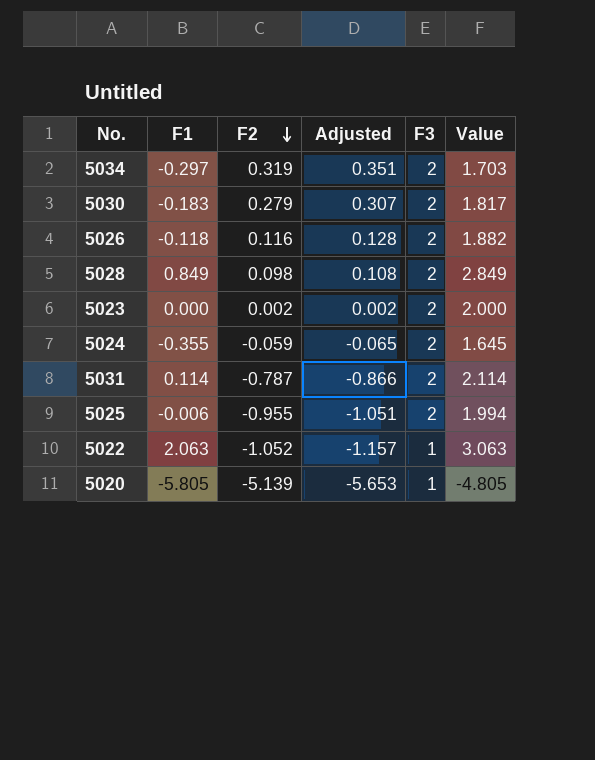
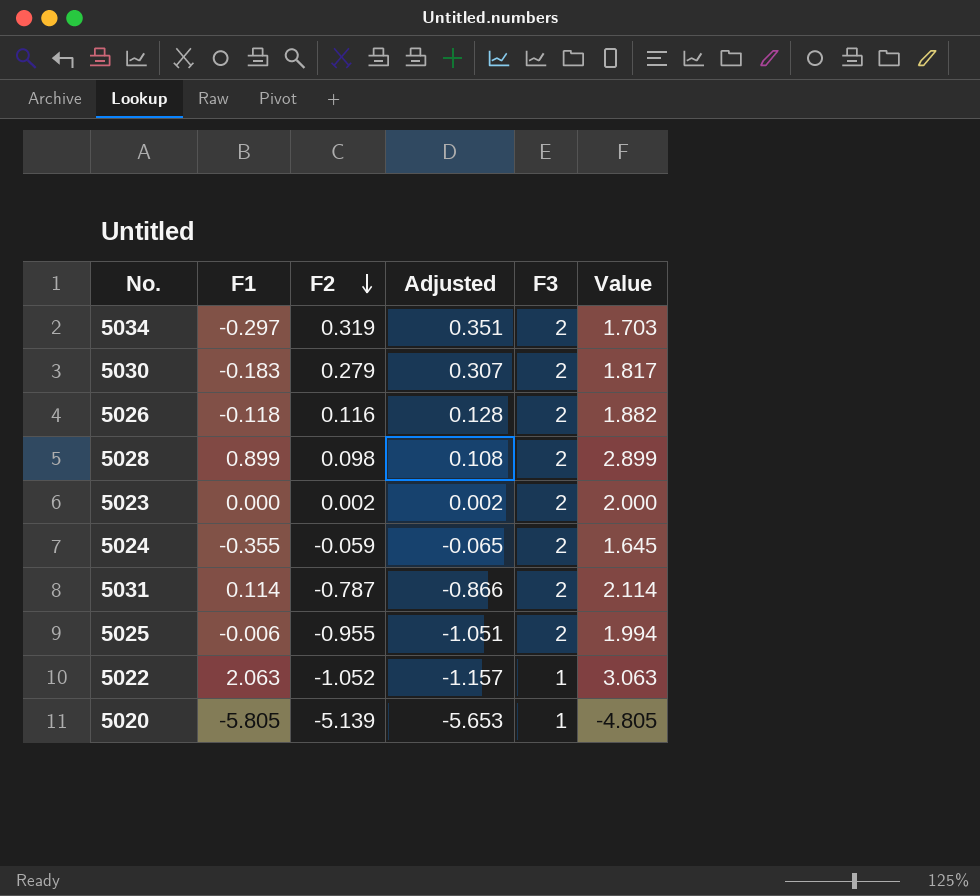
5028 | F1: 0.849 -> 0.899
5028 | Value: 2.849 -> 2.899

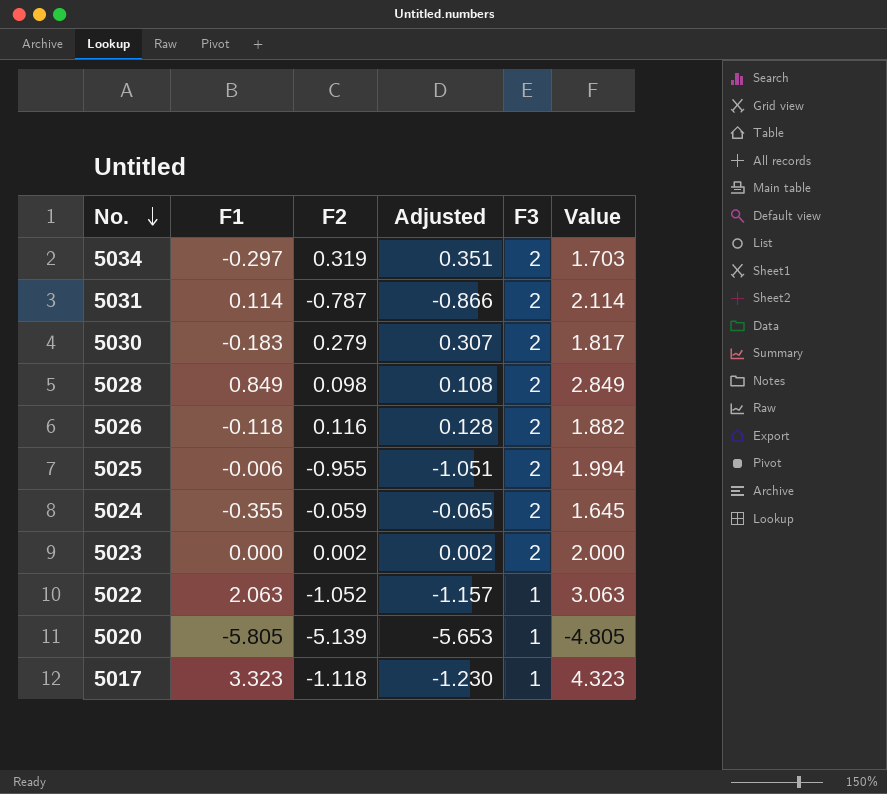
row order: F2 descending -> No. descending
5028 | F1: 0.899 -> 0.849
5028 | Value: 2.899 -> 2.849
row 5017: none -> 3.323 | -1.118 | -1.230 | 1 | 4.323

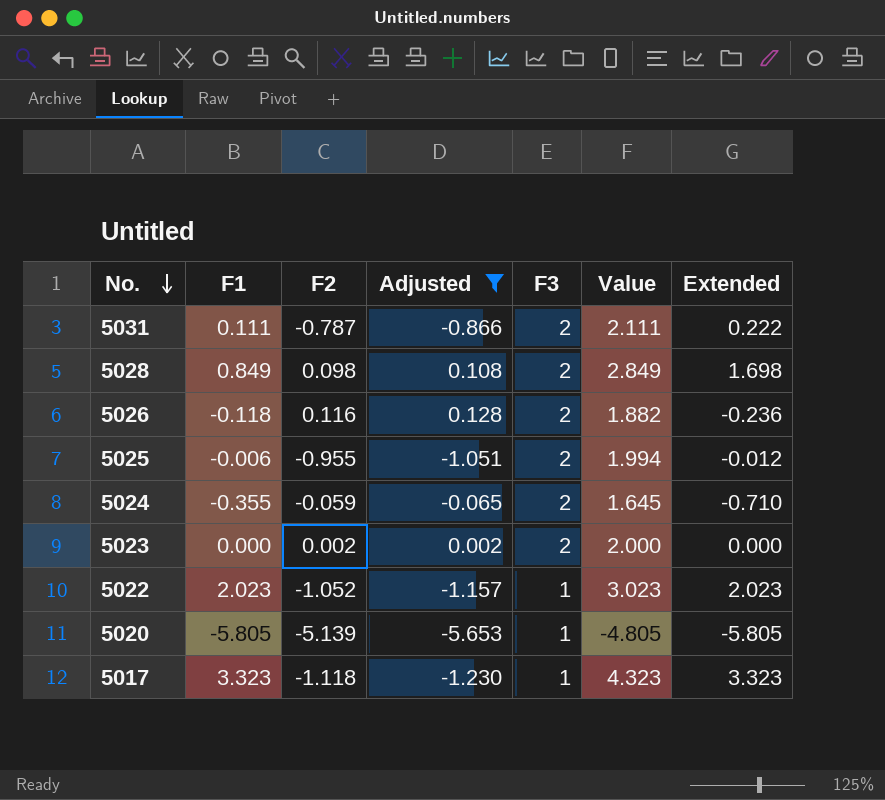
filter: none -> Adjusted <= 0.128
column Extended | formula: none -> [F1] * [F3]
5031 | F1: 0.114 -> 0.111
5031 | Value: 2.114 -> 2.111
5022 | F1: 2.063 -> 2.023
5022 | Value: 3.063 -> 3.023

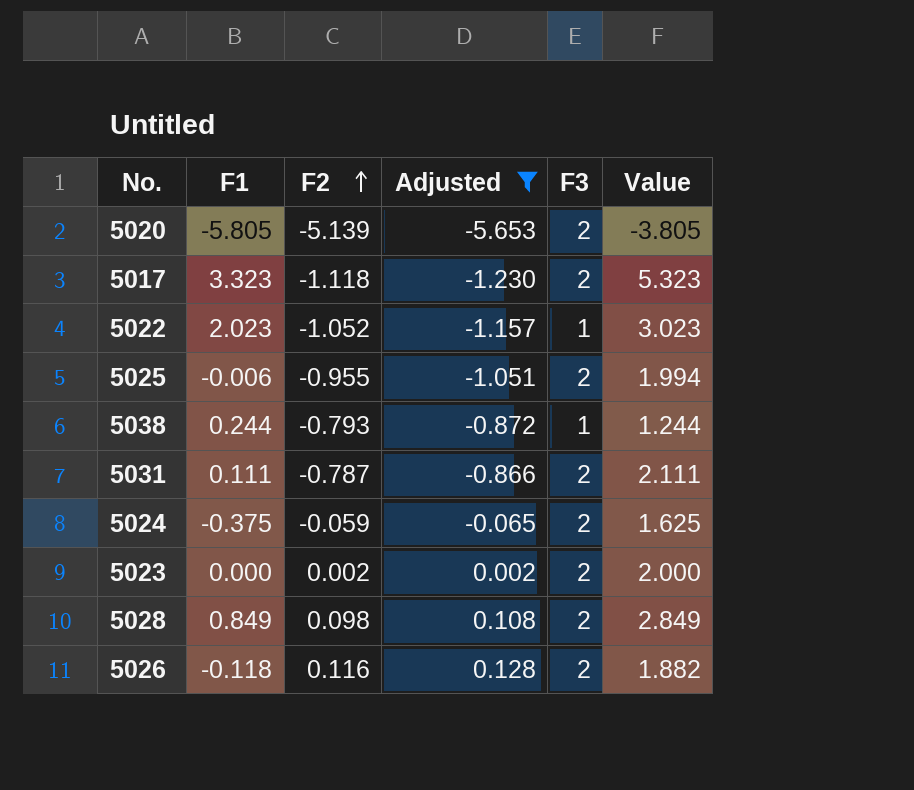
row order: No. descending -> F2 ascending
column Extended | formula: [F1] * [F3] -> none
5020 | F3: 1 -> 2
5020 | Value: -4.805 -> -3.805
5017 | F3: 1 -> 2
5017 | Value: 4.323 -> 5.323
row 5038: none -> 0.244 | -0.793 | -0.872 | 1 | 1.244
5024 | F1: -0.355 -> -0.375
5024 | Value: 1.645 -> 1.625

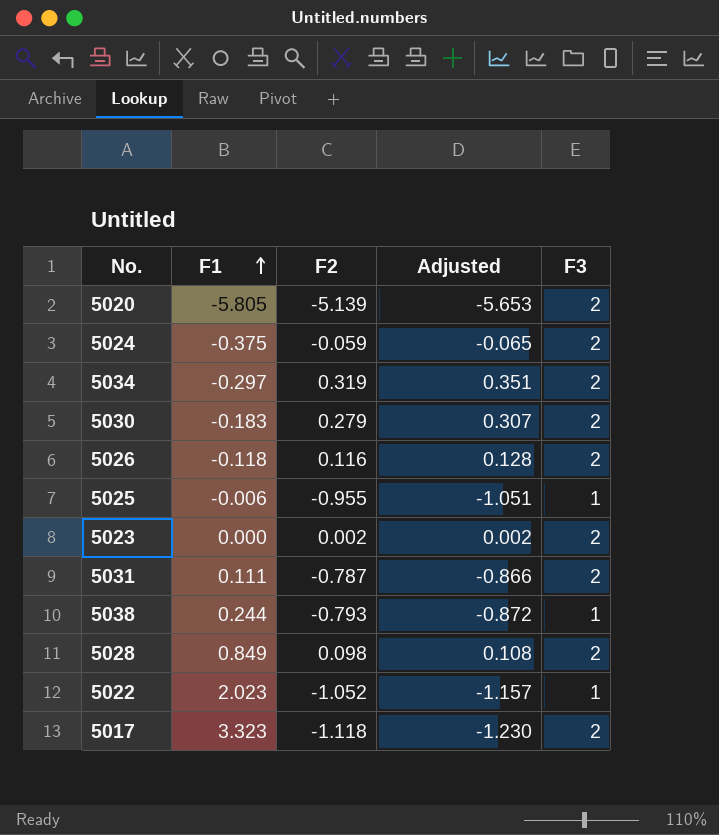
filter: Adjusted <= 0.128 -> none
row order: F2 ascending -> F1 ascending
column Value | formula: [F1] + [F3] -> none
5025 | F3: 2 -> 1

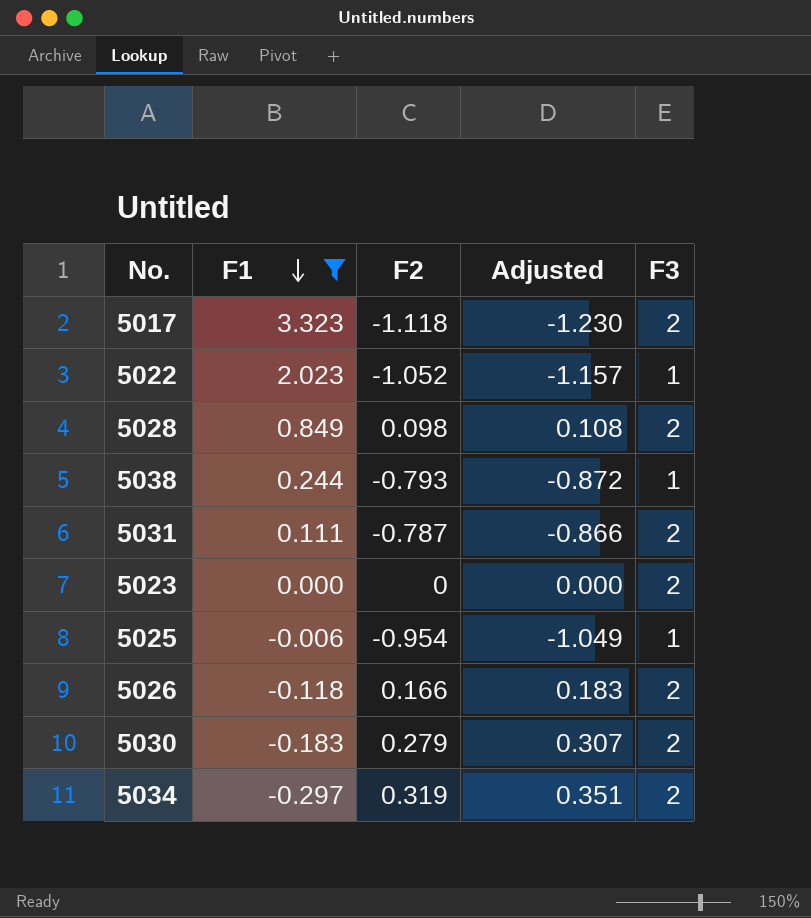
filter: none -> F1 >= -0.297
row order: F1 ascending -> F1 descending
5023 | F2: 0.002 -> 0
5023 | Adjusted: 0.002 -> 0.000
5025 | F2: -0.955 -> -0.954
5025 | Adjusted: -1.051 -> -1.049
5026 | F2: 0.116 -> 0.166
5026 | Adjusted: 0.128 -> 0.183

